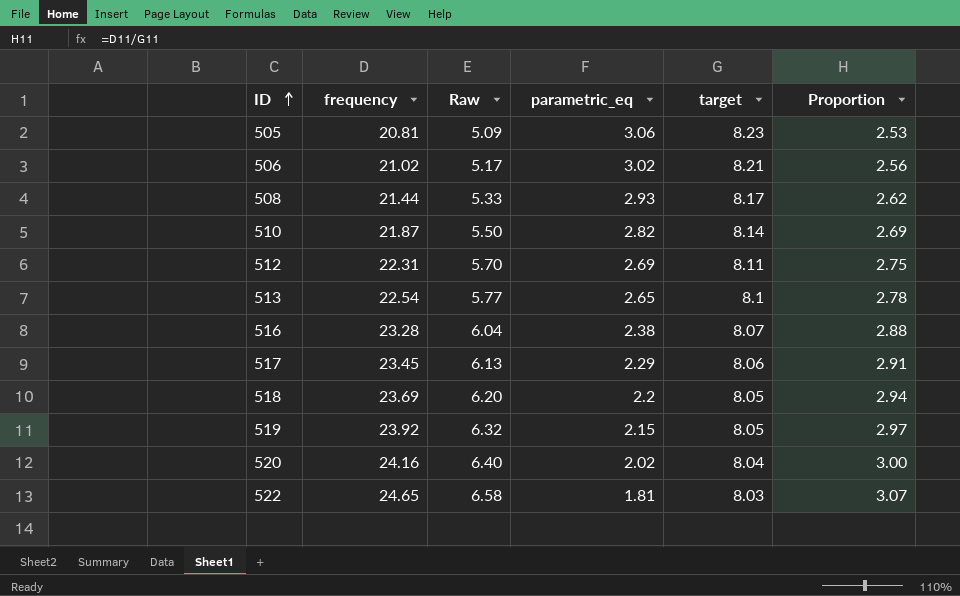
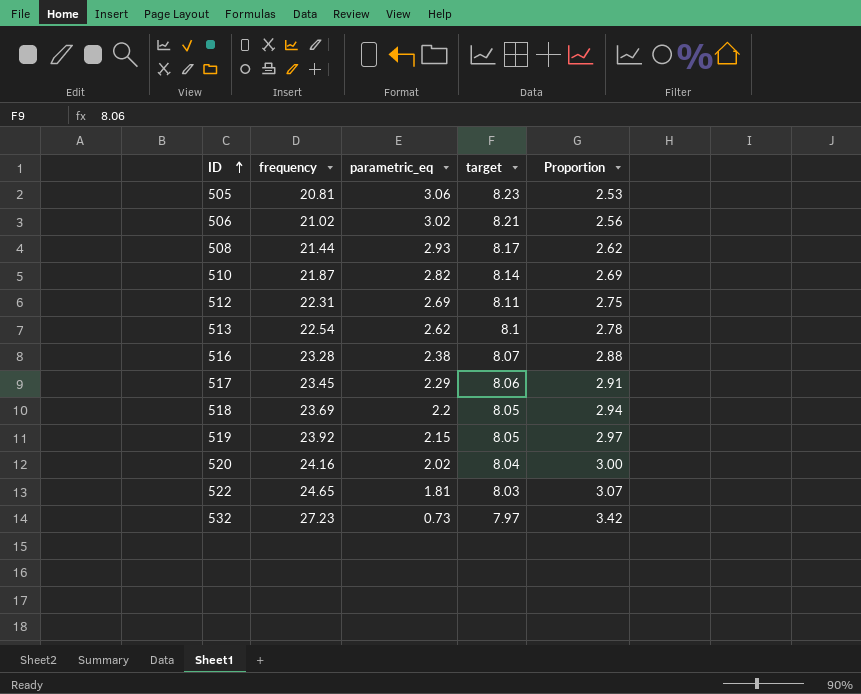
column Raw | position: 3 -> none
513 | parametric_eq: 2.65 -> 2.62
row 532: none -> 27.23 | 0.73 | 7.97 | 3.42

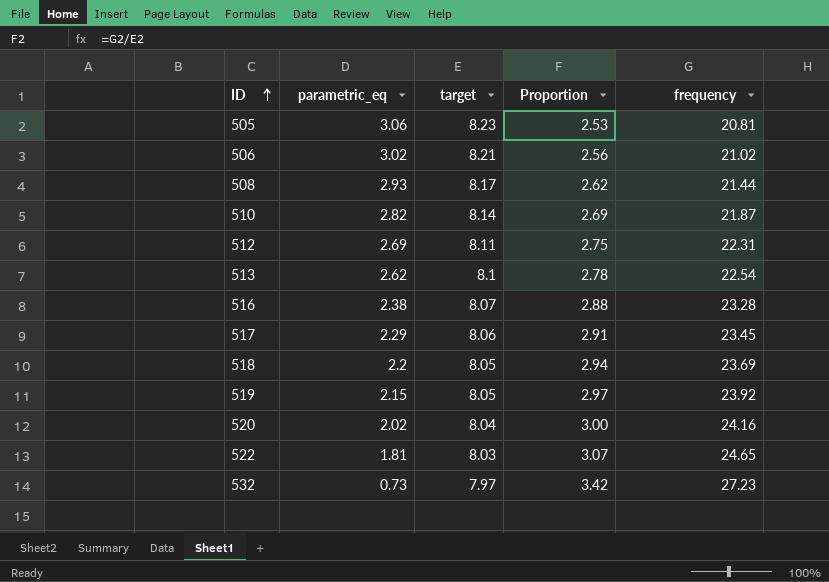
column frequency | position: 2 -> 5

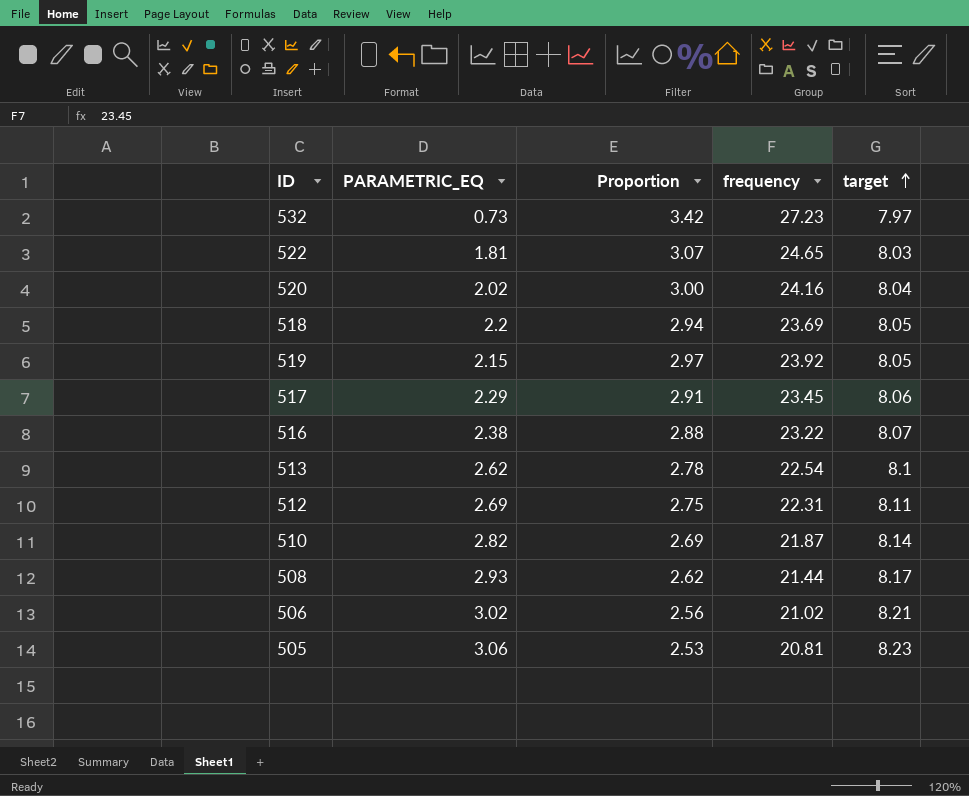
row order: ID ascending -> target ascending
column name: parametric_eq -> PARAMETRIC_EQ
column target | position: 3 -> 5
516 | frequency: 23.28 -> 23.22

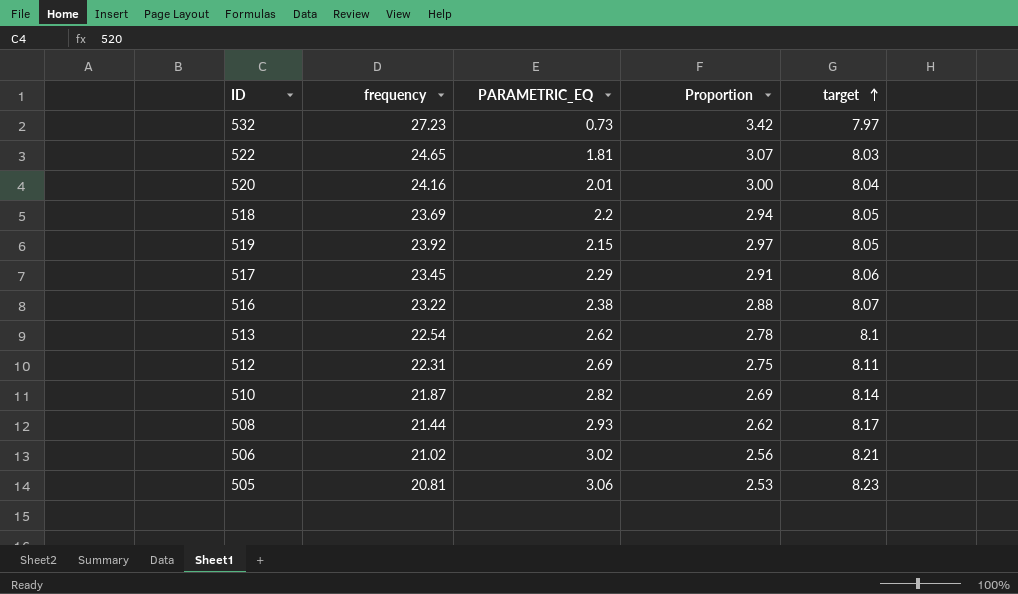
column frequency | position: 4 -> 2
520 | PARAMETRIC_EQ: 2.02 -> 2.01

